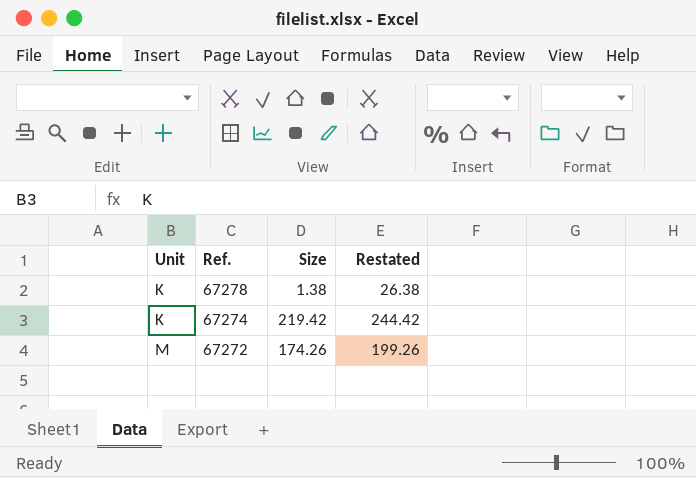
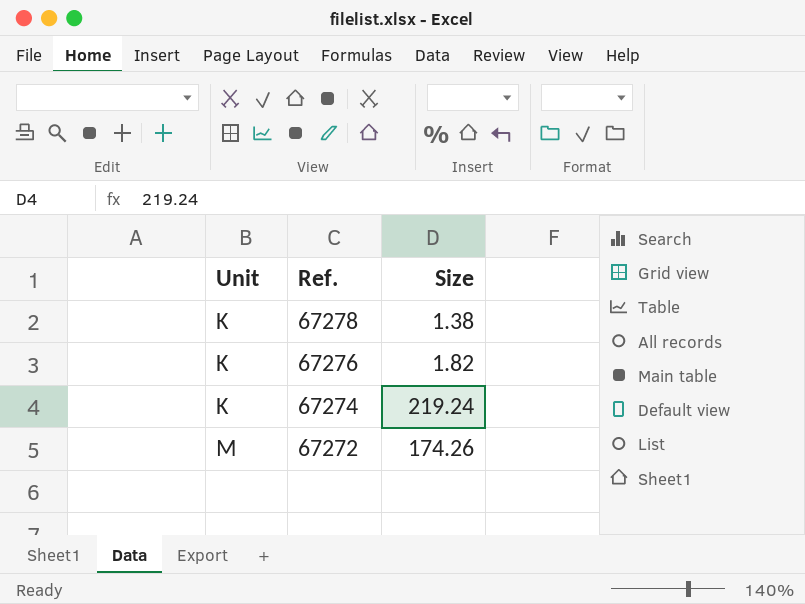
column Restated | formula: [Size] + 25 -> none
row 67276: none -> K | 1.82
67274 | Size: 219.42 -> 219.24

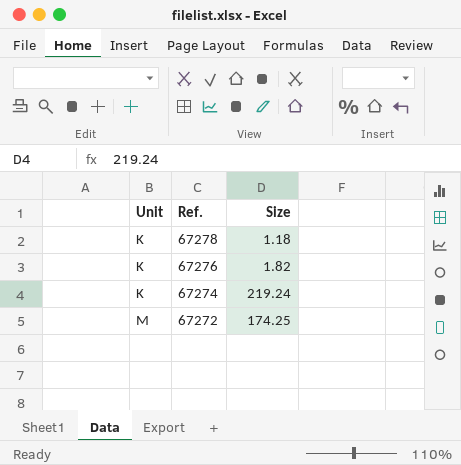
67278 | Size: 1.38 -> 1.18
67272 | Size: 174.26 -> 174.25

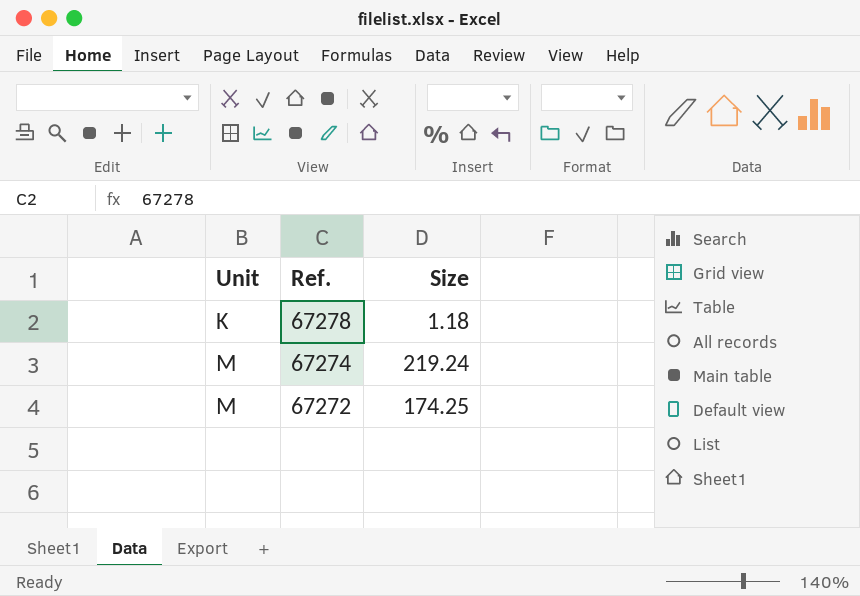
row 67276: K | 1.82 -> none
67274 | Unit: K -> M

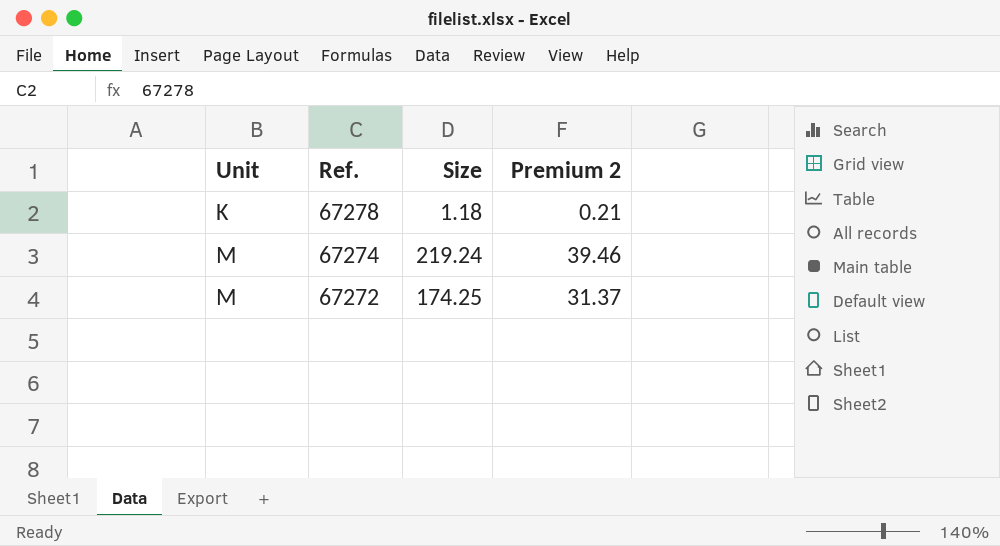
column Premium 2 | formula: none -> [Size] * 0.18

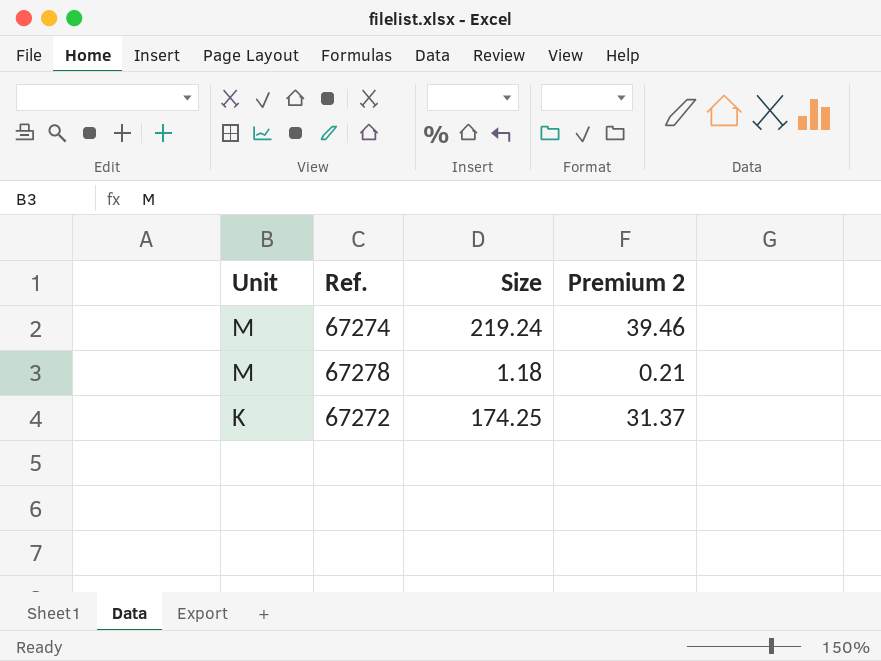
row order: Unit ascending -> Unit descending
67278 | Unit: K -> M
67272 | Unit: M -> K

